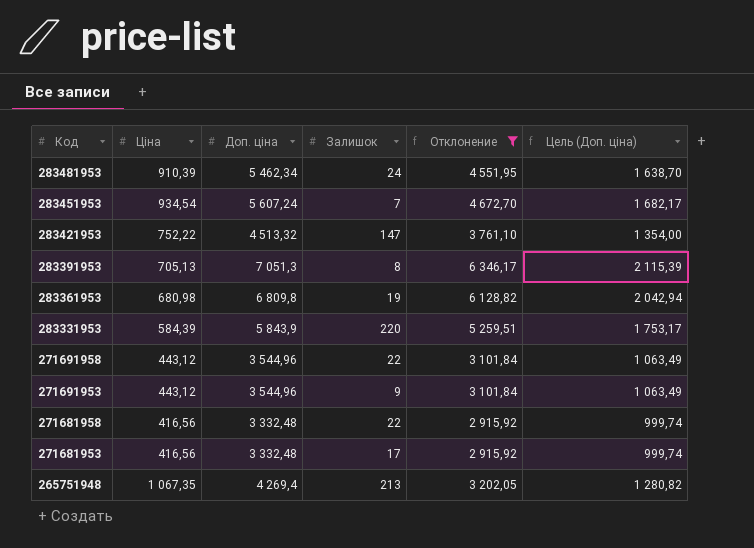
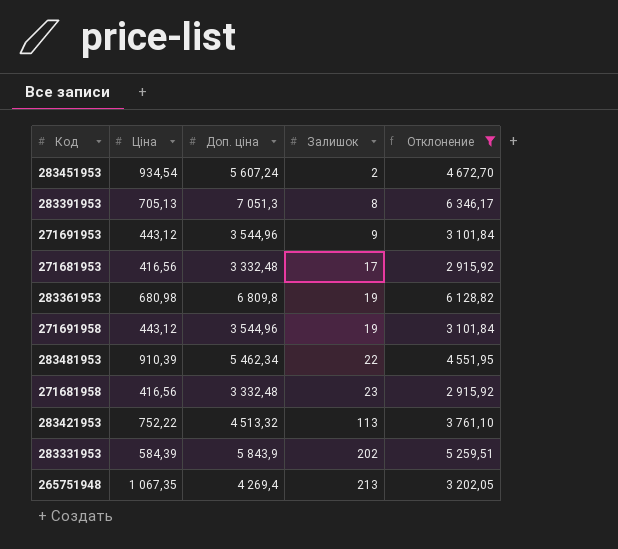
row order: Код descending -> Залишок ascending
column Цель (Доп. ціна) | formula: [Доп. ціна] * 0,3 -> none
283451953 | Залишок: 7 -> 2
271691958 | Залишок: 22 -> 19
283481953 | Залишок: 24 -> 22
271681958 | Залишок: 22 -> 23
283421953 | Залишок: 147 -> 113
283331953 | Залишок: 220 -> 202

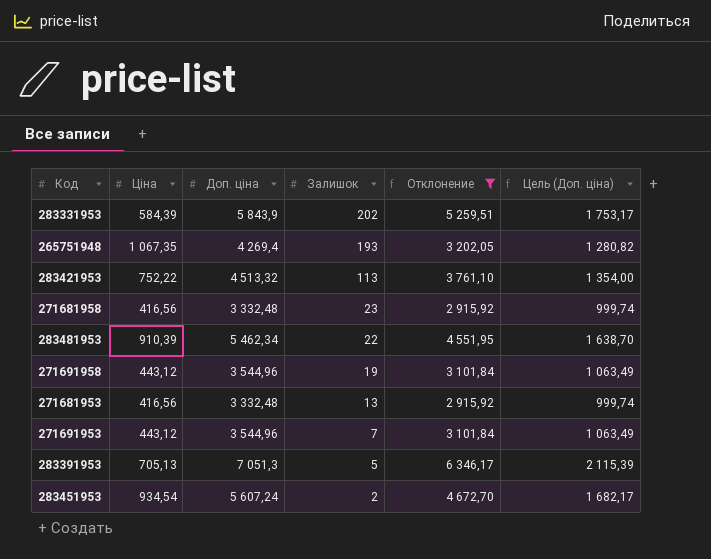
row order: Залишок ascending -> Залишок descending
column Цель (Доп. ціна) | formula: none -> [Доп. ціна] * 0,3
row 283361953: 680,98 | 6 809,8 | 19 | 6 128,82 -> none
265751948 | Залишок: 213 -> 193
271681953 | Залишок: 17 -> 13
271691953 | Залишок: 9 -> 7
283391953 | Залишок: 8 -> 5

